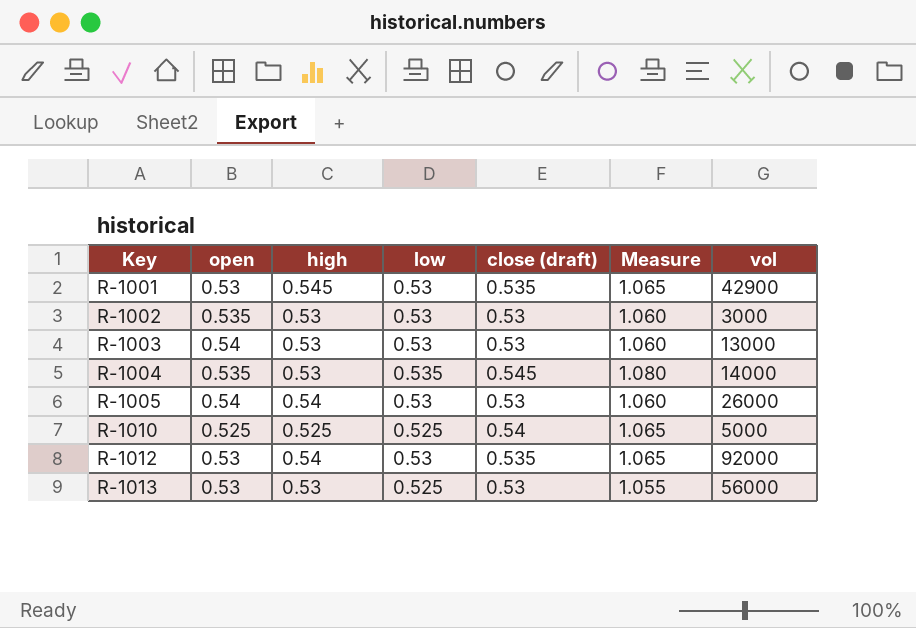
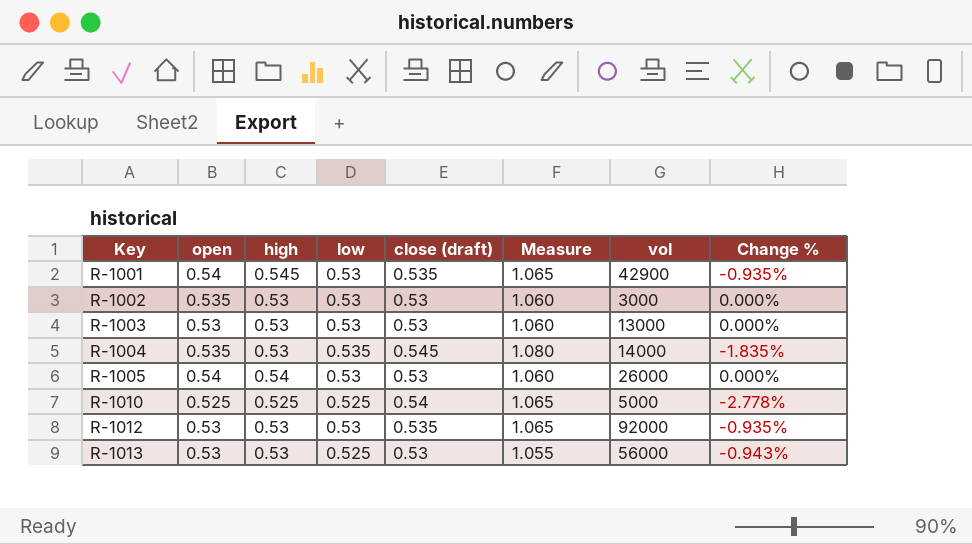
column Change % | formula: none -> ([low] - [close (draft)]) / [close (draft)]
R-1001 | open: 0.53 -> 0.54
R-1003 | open: 0.54 -> 0.53
R-1012 | high: 0.54 -> 0.53

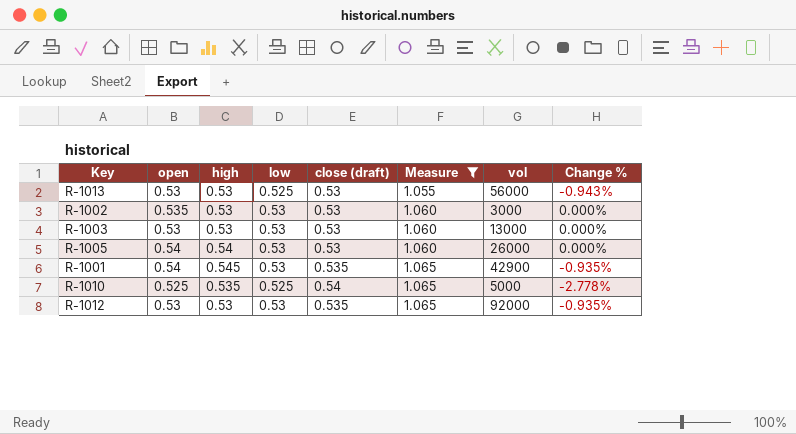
filter: none -> Measure != 1.080
row order: Key ascending -> Measure ascending
R-1010 | high: 0.525 -> 0.535

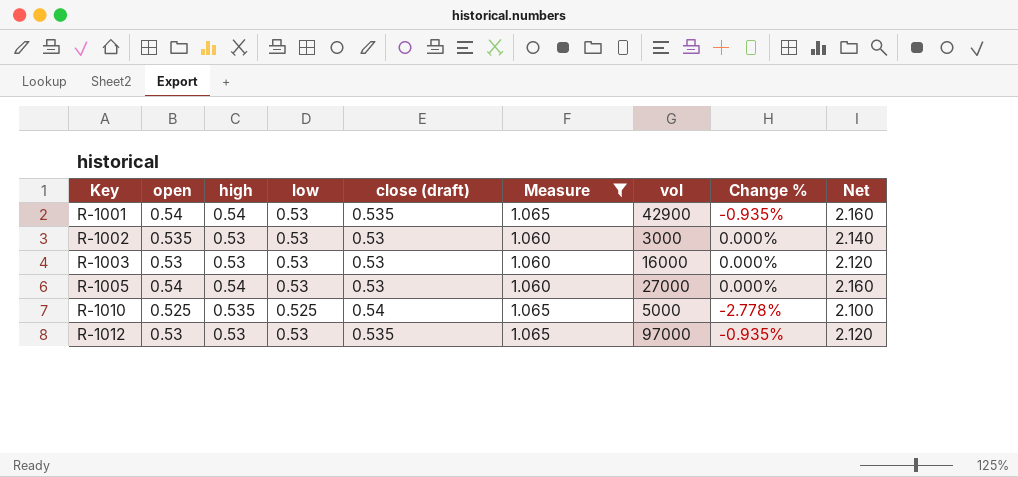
row order: Measure ascending -> Key ascending
column Net | formula: none -> [open] * 4
row R-1013: 0.53 | 0.53 | 0.525 | 0.53 | 1.055 | 56000 | -0.943% -> none
R-1001 | high: 0.545 -> 0.54
R-1003 | vol: 13000 -> 16000
R-1005 | vol: 26000 -> 27000
R-1012 | vol: 92000 -> 97000

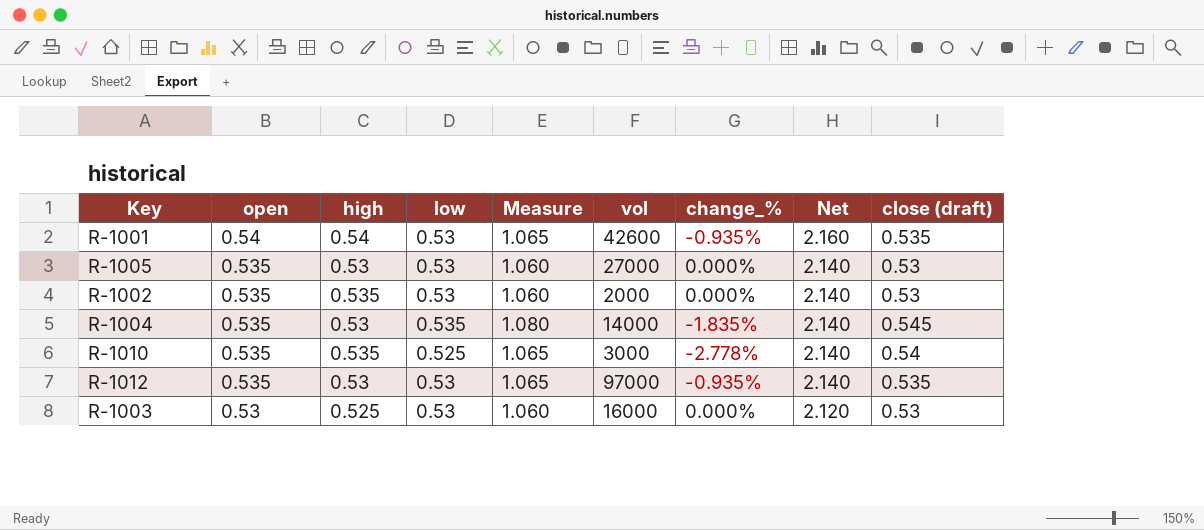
filter: Measure != 1.080 -> none
row order: Key ascending -> open descending
column name: Change % -> change_%
column close (draft) | position: 5 -> 9
R-1001 | vol: 42900 -> 42600
R-1005 | open: 0.54 -> 0.535
R-1005 | high: 0.54 -> 0.53
R-1005 | Net: 2.160 -> 2.140
R-1002 | high: 0.53 -> 0.535
R-1002 | vol: 3000 -> 2000
R-1010 | open: 0.525 -> 0.535
R-1010 | vol: 5000 -> 3000
R-1010 | Net: 2.100 -> 2.140
R-1012 | open: 0.53 -> 0.535
R-1012 | Net: 2.120 -> 2.140
R-1003 | high: 0.53 -> 0.525

